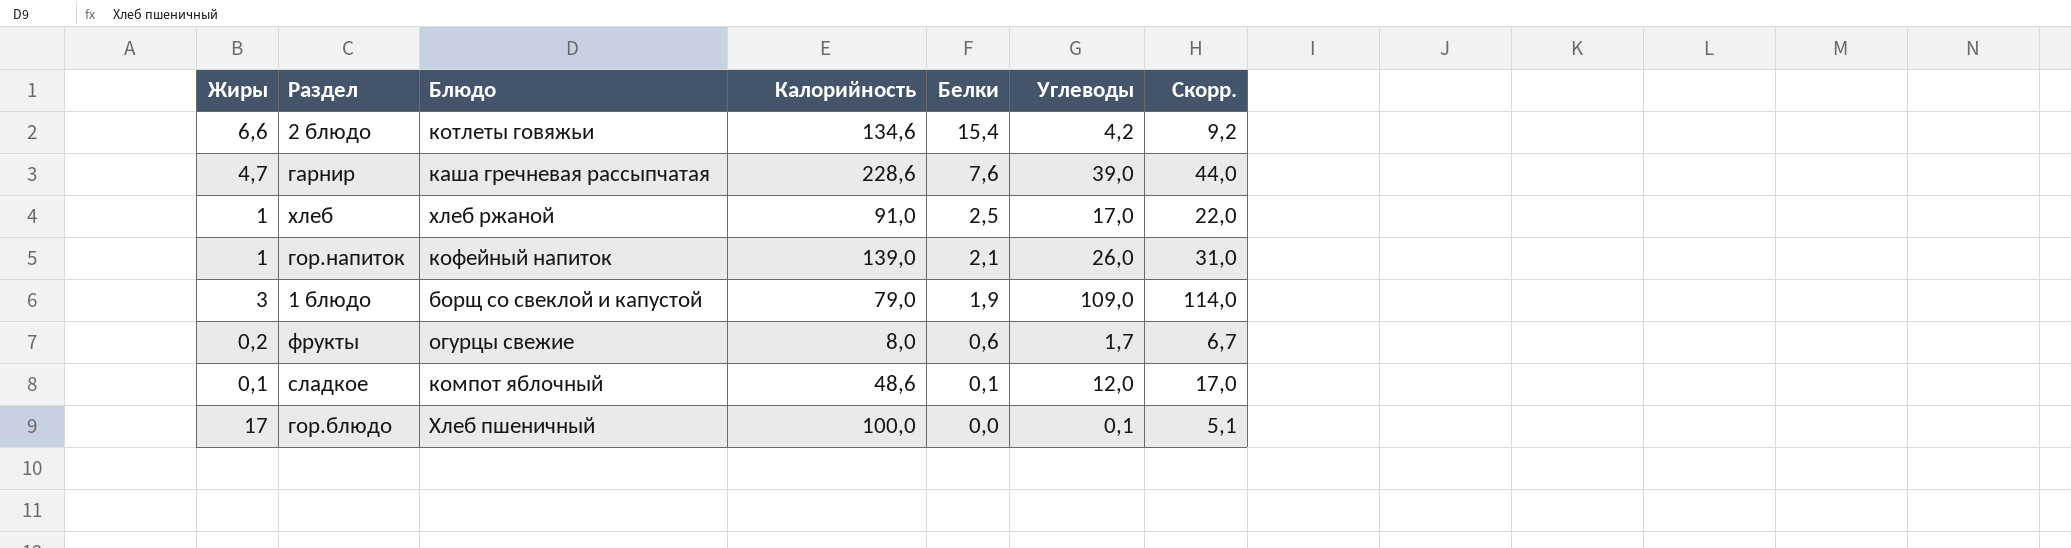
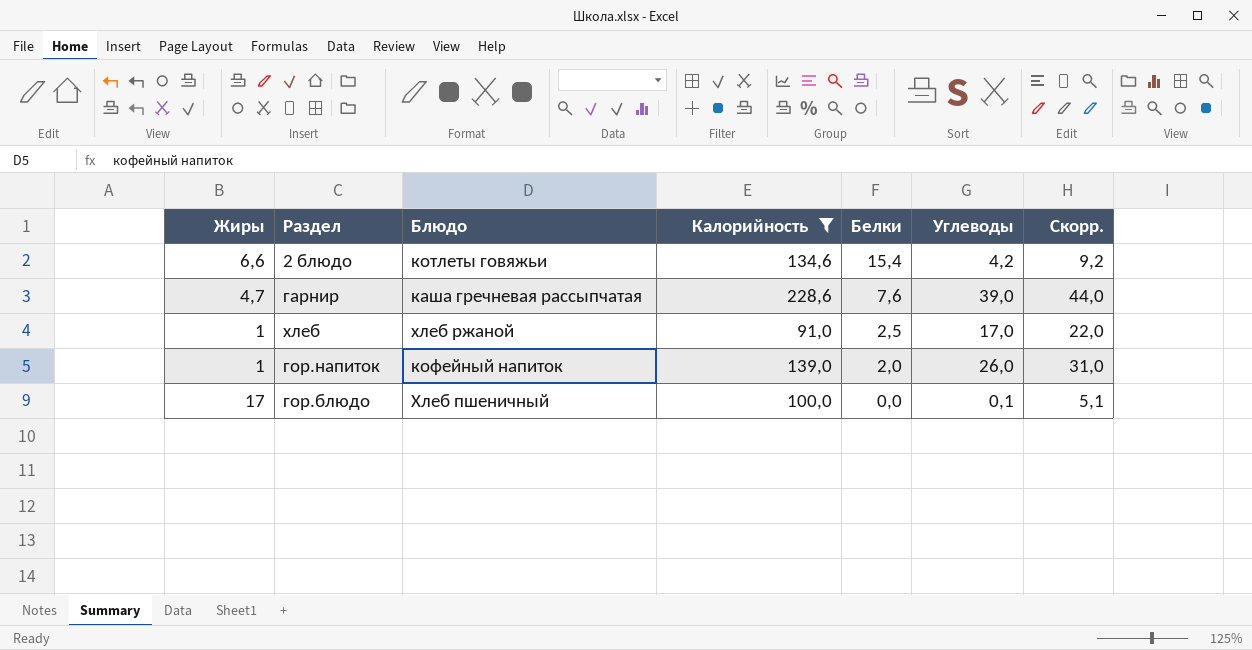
filter: none -> Калорийность >= 91,0
гор.напиток | Белки: 2,1 -> 2,0

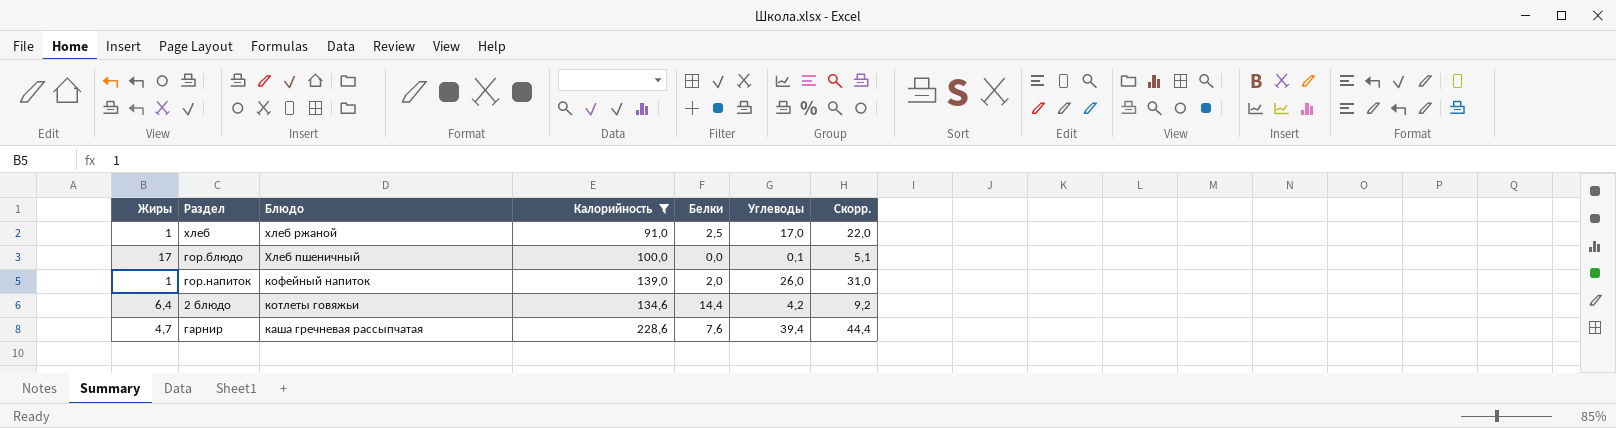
row order: Белки descending -> Блюдо descending
2 блюдо | Жиры: 6,6 -> 6,4
2 блюдо | Белки: 15,4 -> 14,4
гарнир | Углеводы: 39,0 -> 39,4
гарнир | Скорр.: 44,0 -> 44,4

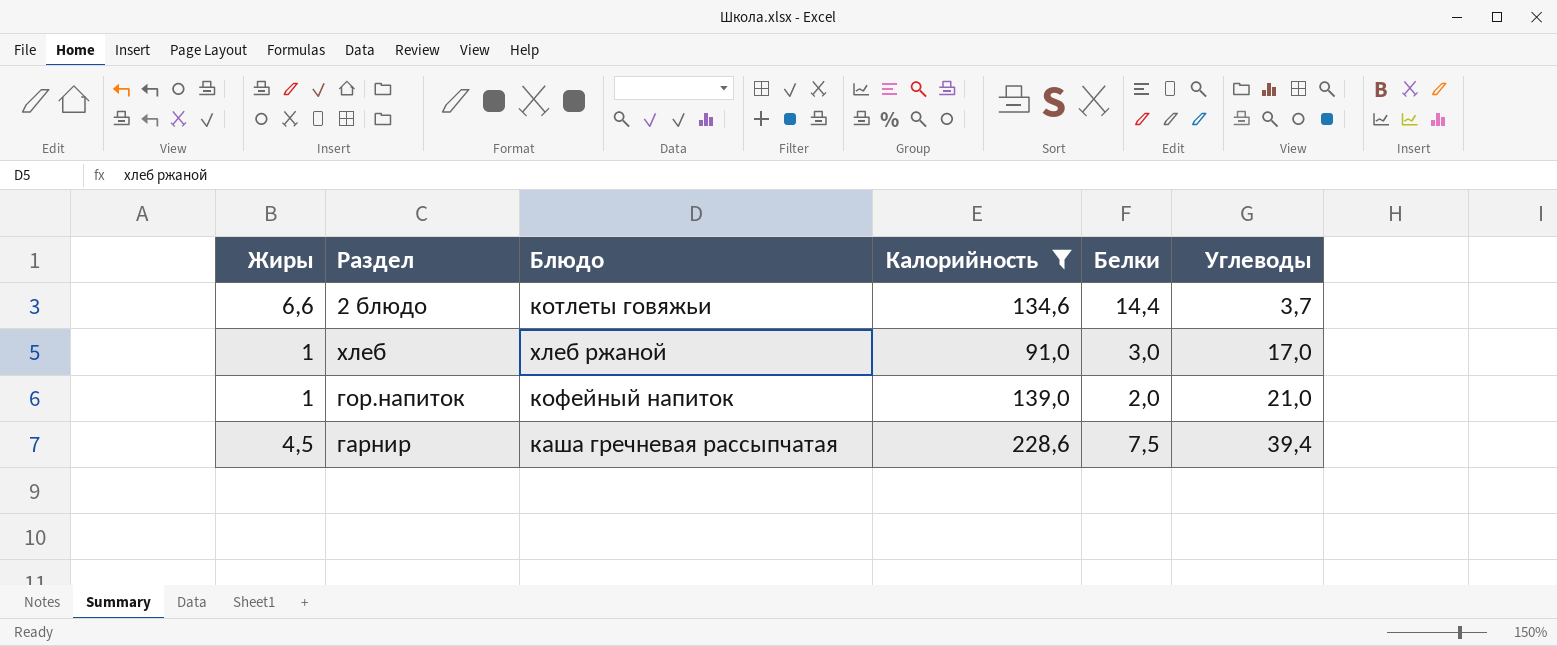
row order: Блюдо descending -> Углеводы ascending
column Скорр. | formula: [Углеводы] + 5 -> none
row гор.блюдо: 17 | Хлеб пшеничный | 100,0 | 0,0 | 0,1 | 5,1 -> none
2 блюдо | Жиры: 6,4 -> 6,6
2 блюдо | Углеводы: 4,2 -> 3,7
хлеб | Белки: 2,5 -> 3,0
гор.напиток | Углеводы: 26,0 -> 21,0
гарнир | Жиры: 4,7 -> 4,5
гарнир | Белки: 7,6 -> 7,5

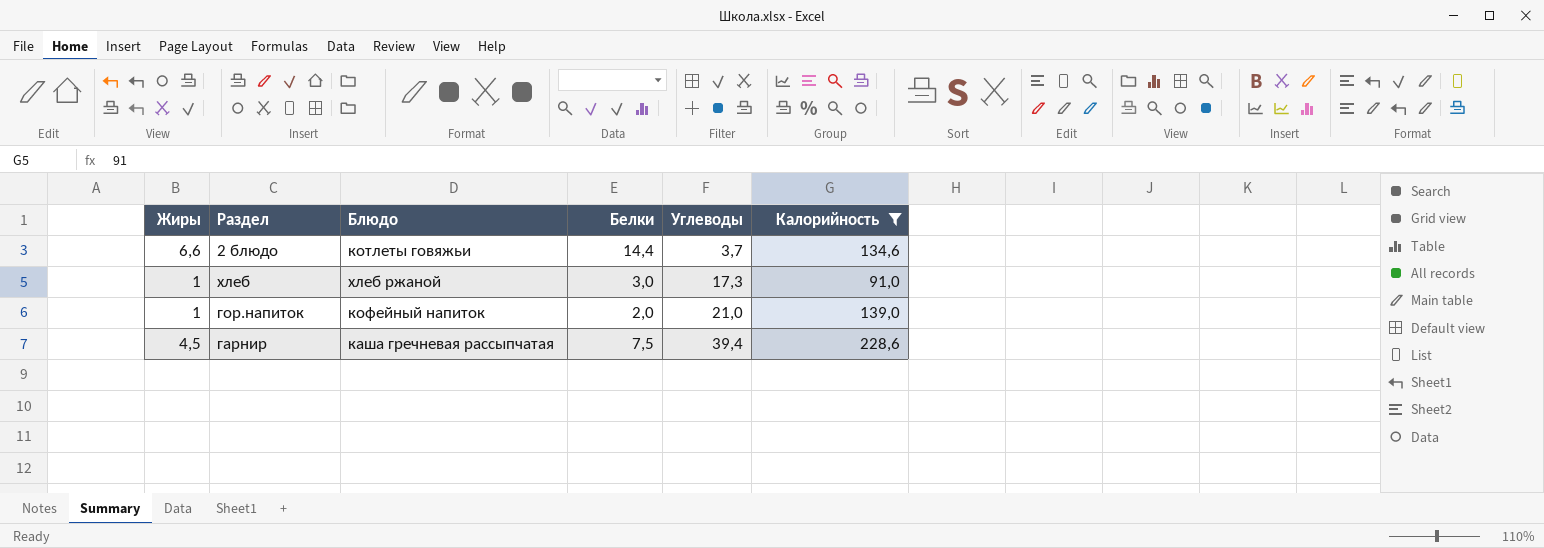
column Калорийность | position: 4 -> 6
хлеб | Углеводы: 17,0 -> 17,3

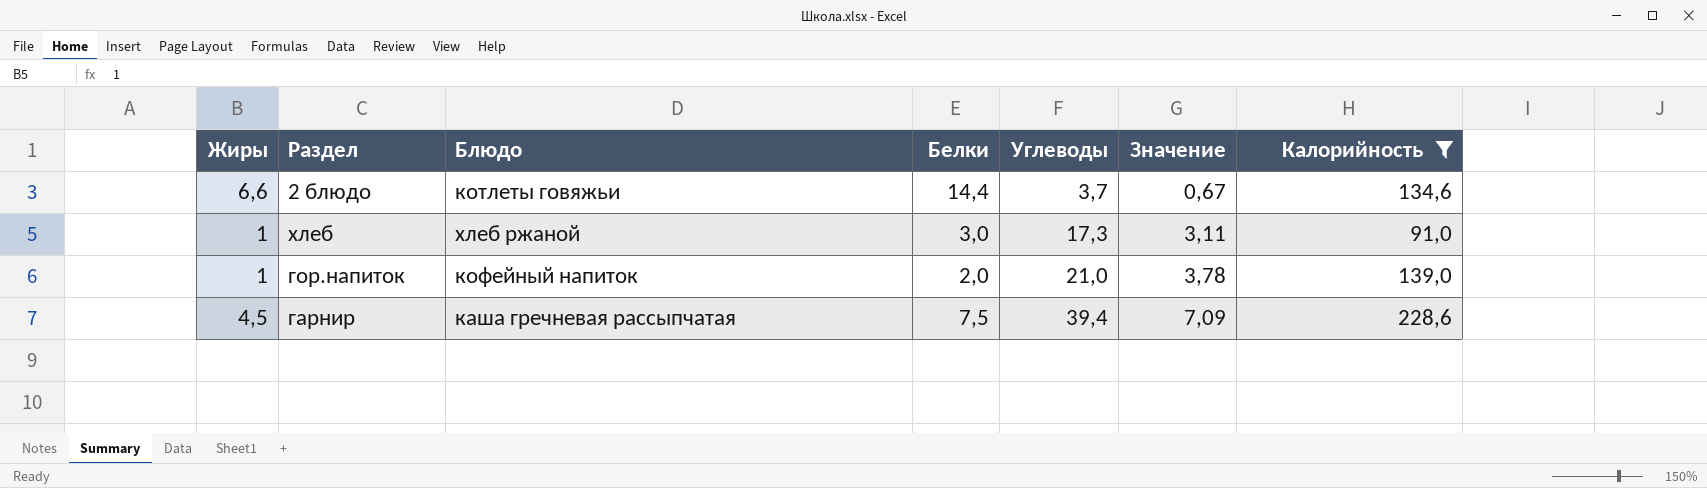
column Значение | formula: none -> [Углеводы] * 0,18

